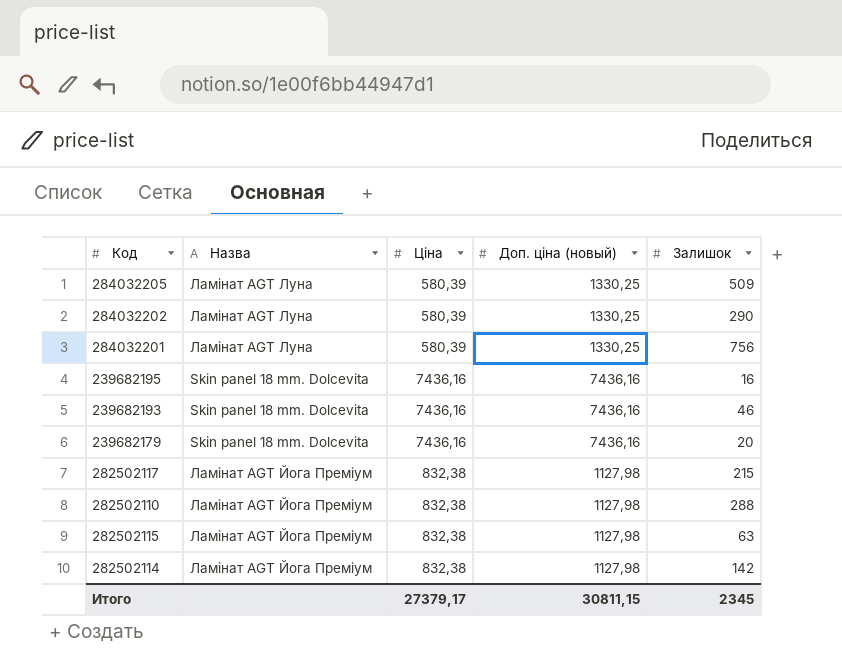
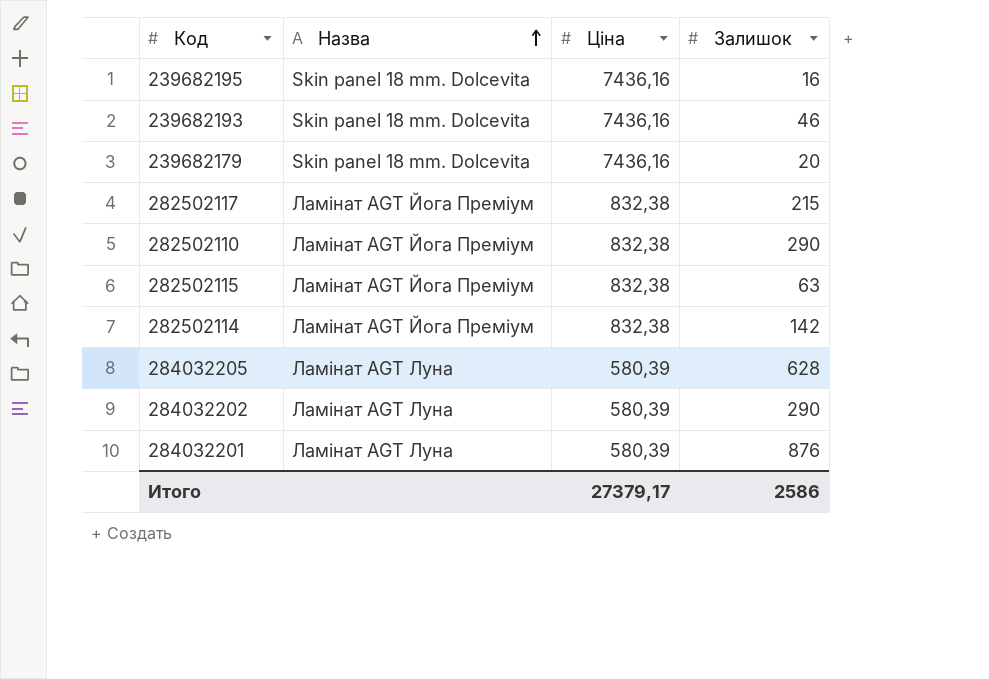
row order: none -> Назва ascending
column Доп. ціна (новый) | position: 4 -> none
282502110 | Залишок: 288 -> 290
284032205 | Залишок: 509 -> 628
284032201 | Залишок: 756 -> 876
Итого | Залишок: 2345 -> 2586

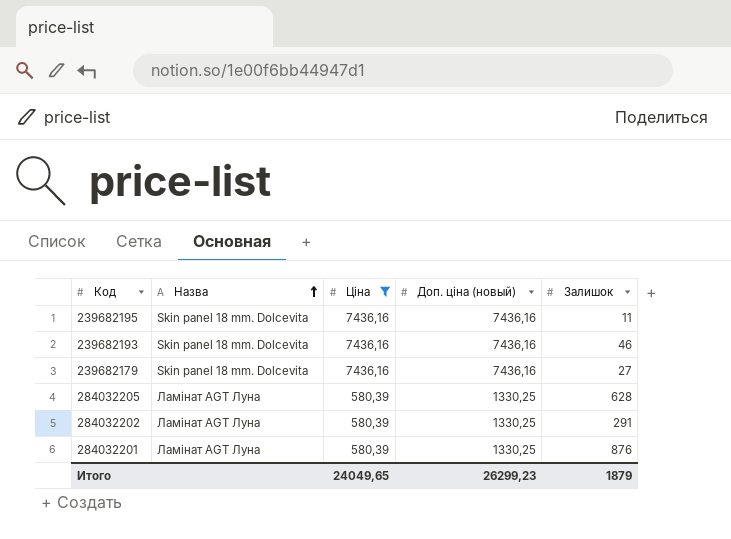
filter: none -> Ціна != 832,38
column Доп. ціна (новый) | position: none -> 4
239682195 | Залишок: 16 -> 11
239682179 | Залишок: 20 -> 27
284032202 | Залишок: 290 -> 291
Итого | Ціна: 27379,17 -> 24049,65
Итого | Залишок: 2586 -> 1879

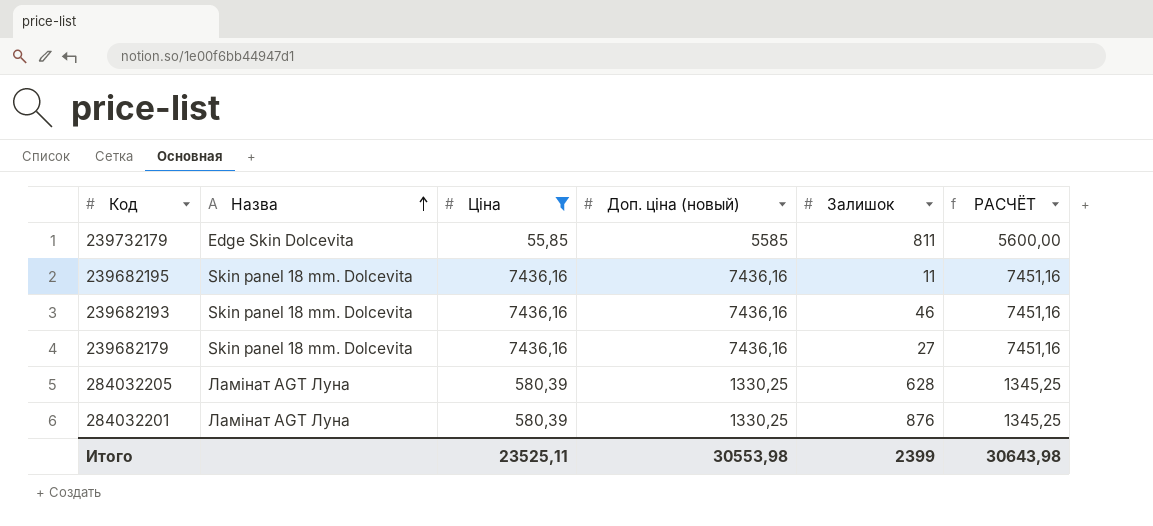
column РАСЧЁТ | formula: none -> [Доп. ціна (новый)] + 15
row 284032202: Ламінат AGT Луна | 580,39 | 1330,25 | 291 -> none
row 239732179: none -> Edge Skin Dolcevita | 55,85 | 5585 | 811 | 5600,00
Итого | Ціна: 24049,65 -> 23525,11
Итого | Доп. ціна (новый): 26299,23 -> 30553,98
Итого | Залишок: 1879 -> 2399

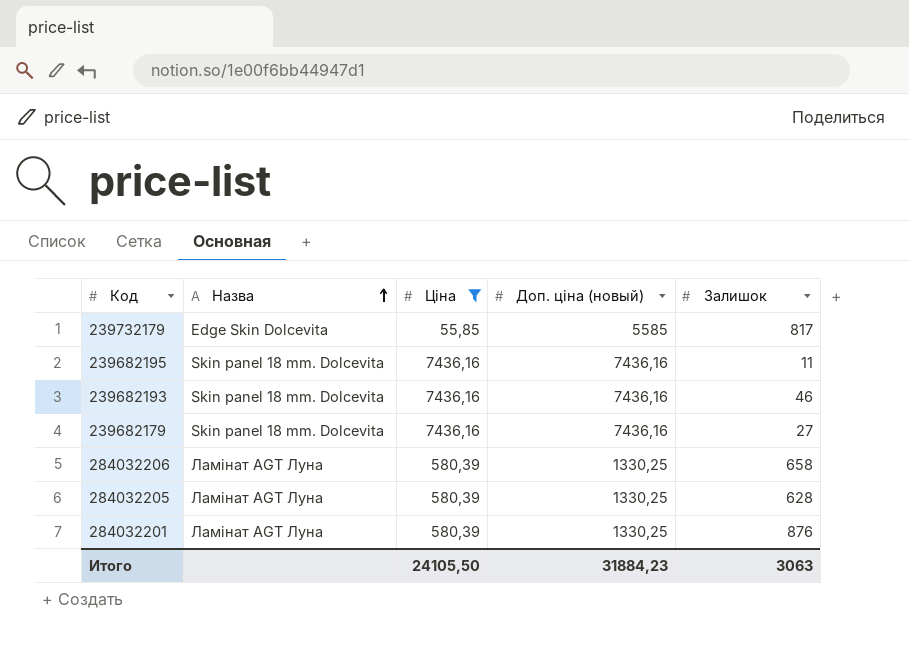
column РАСЧЁТ | formula: [Доп. ціна (новый)] + 15 -> none
239732179 | Залишок: 811 -> 817
row 284032206: none -> Ламінат AGT Луна | 580,39 | 1330,25 | 658
Итого | Ціна: 23525,11 -> 24105,50
Итого | Доп. ціна (новый): 30553,98 -> 31884,23
Итого | Залишок: 2399 -> 3063

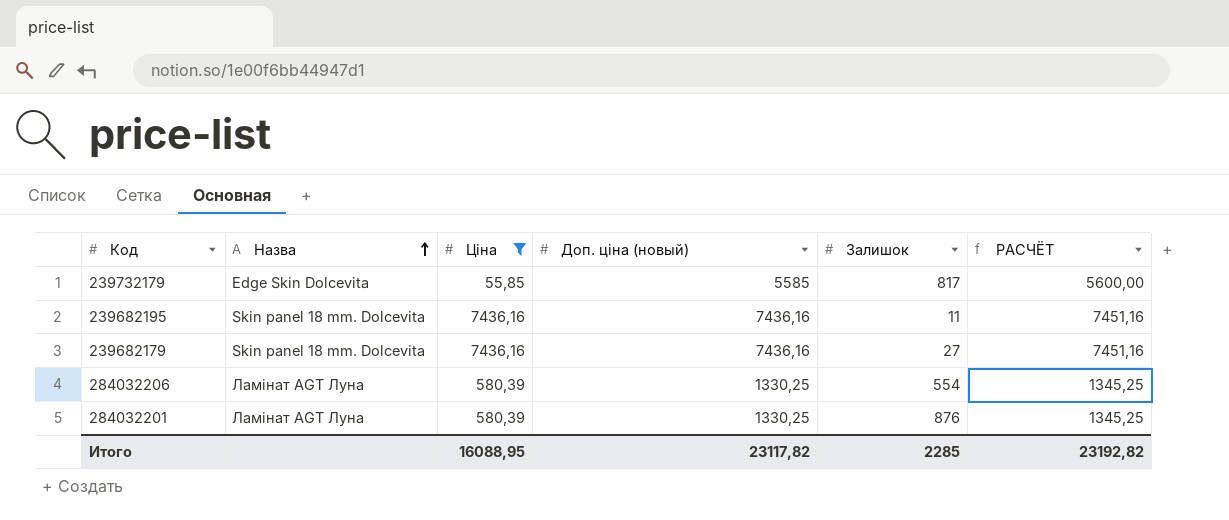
column РАСЧЁТ | formula: none -> [Доп. ціна (новый)] + 15
row 239682193: Skin panel 18 mm. Dolcevita | 7436,16 | 7436,16 | 46 -> none
row 284032205: Ламінат AGT Луна | 580,39 | 1330,25 | 628 -> none
284032206 | Залишок: 658 -> 554
Итого | Ціна: 24105,50 -> 16088,95
Итого | Доп. ціна (новый): 31884,23 -> 23117,82
Итого | Залишок: 3063 -> 2285

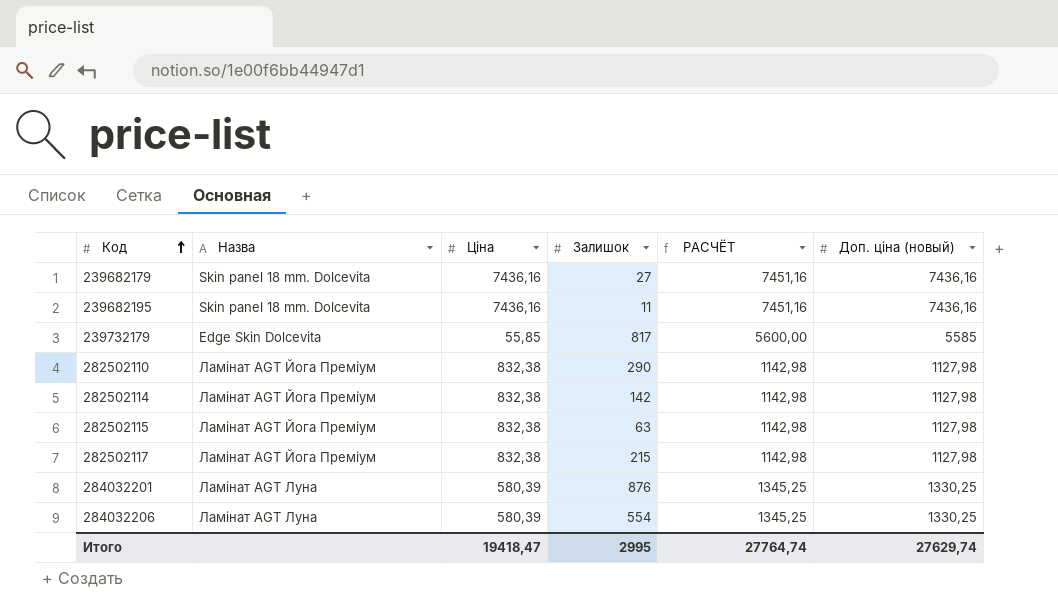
filter: Ціна != 832,38 -> none
row order: Назва ascending -> Код ascending
column Доп. ціна (новый) | position: 4 -> 6
Итого | Ціна: 16088,95 -> 19418,47
Итого | Залишок: 2285 -> 2995
Итого | РАСЧЁТ: 23192,82 -> 27764,74
Итого | Доп. ціна (новый): 23117,82 -> 27629,74

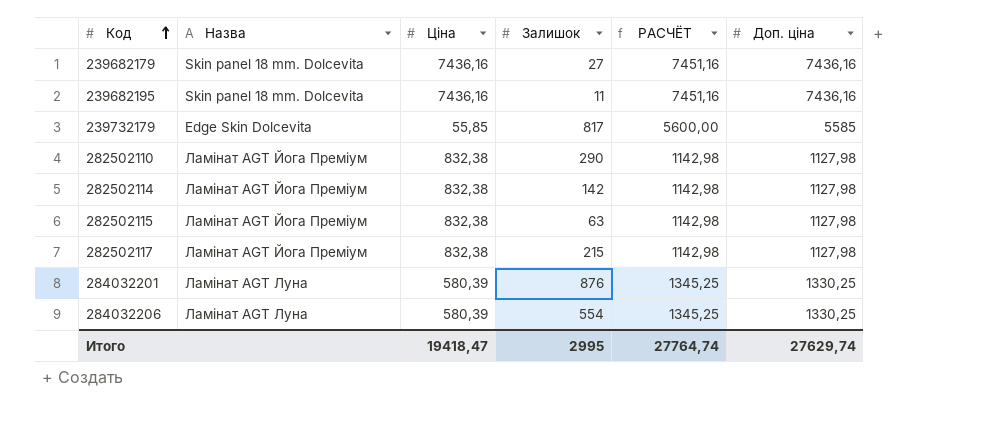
column name: Доп. ціна (новый) -> Доп. ціна

